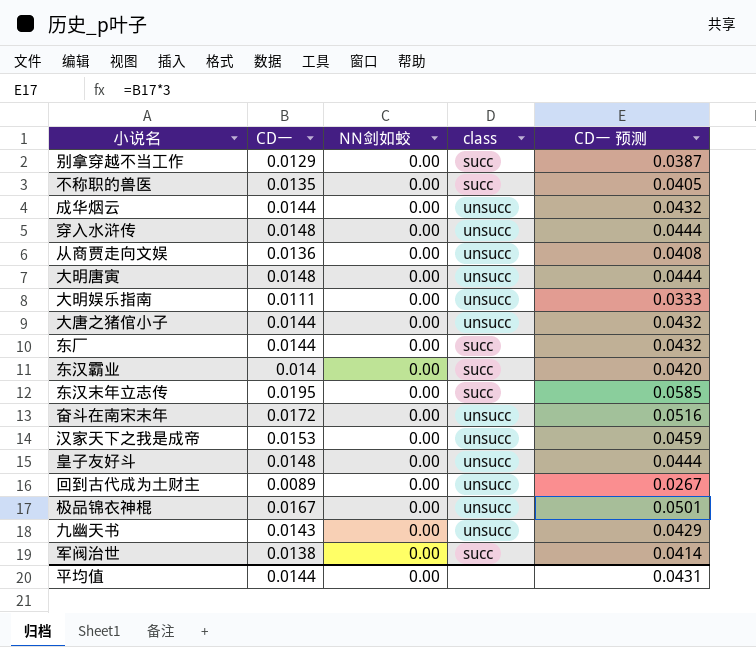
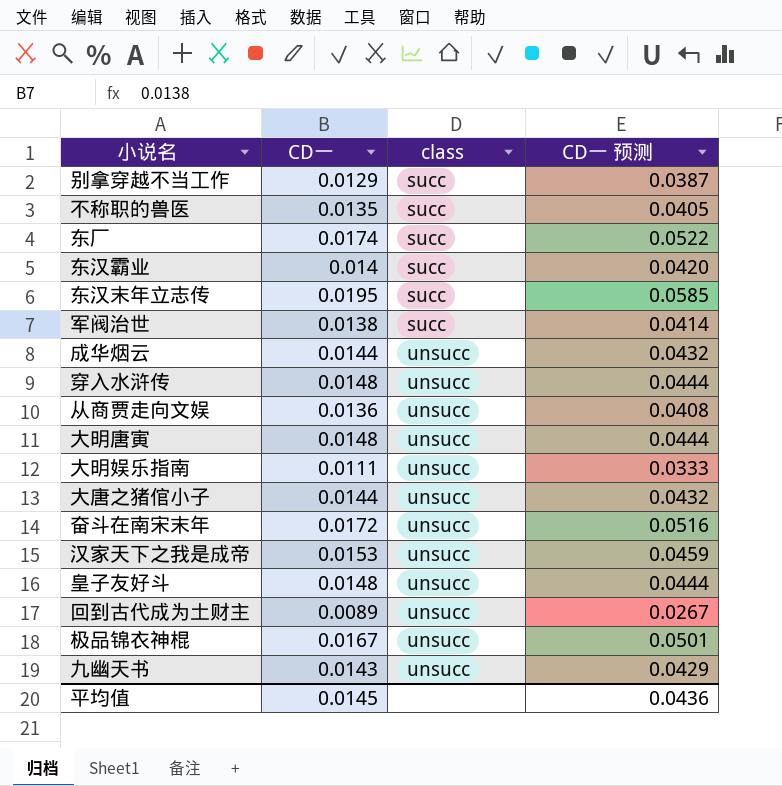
row order: none -> class ascending
column NN剑如蛟 | position: 3 -> none
东厂 | CD一: 0.0144 -> 0.0174
东厂 | CD一 预测: 0.0432 -> 0.0522
平均值 | CD一: 0.0144 -> 0.0145
平均值 | CD一 预测: 0.0431 -> 0.0436

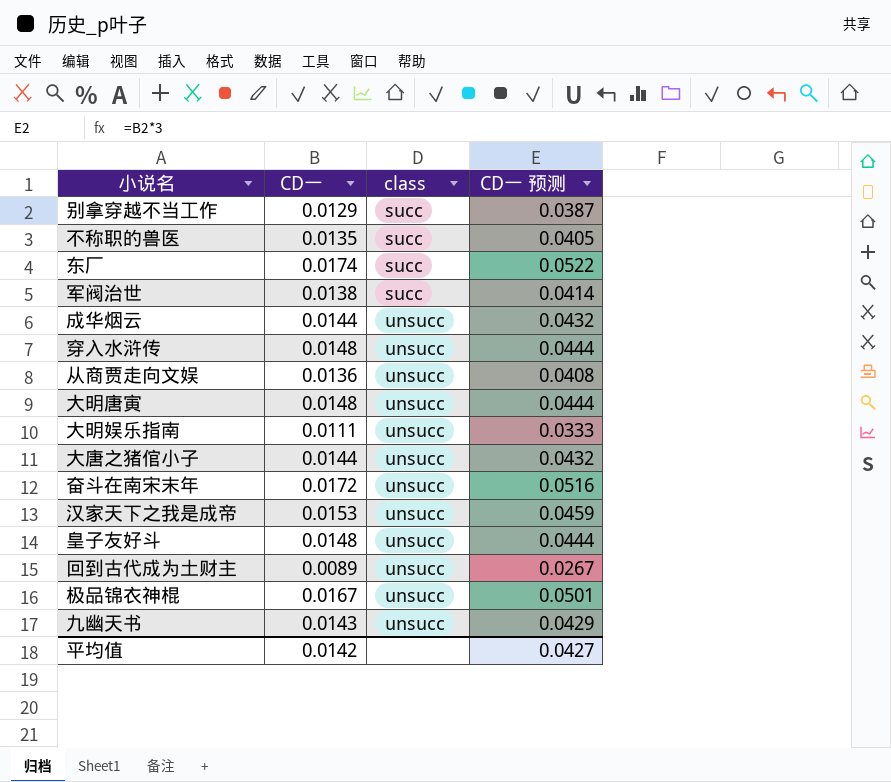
row 东汉霸业: 0.014 | succ | 0.0420 -> none
row 东汉末年立志传: 0.0195 | succ | 0.0585 -> none
平均值 | CD一: 0.0145 -> 0.0142
平均值 | CD一 预测: 0.0436 -> 0.0427

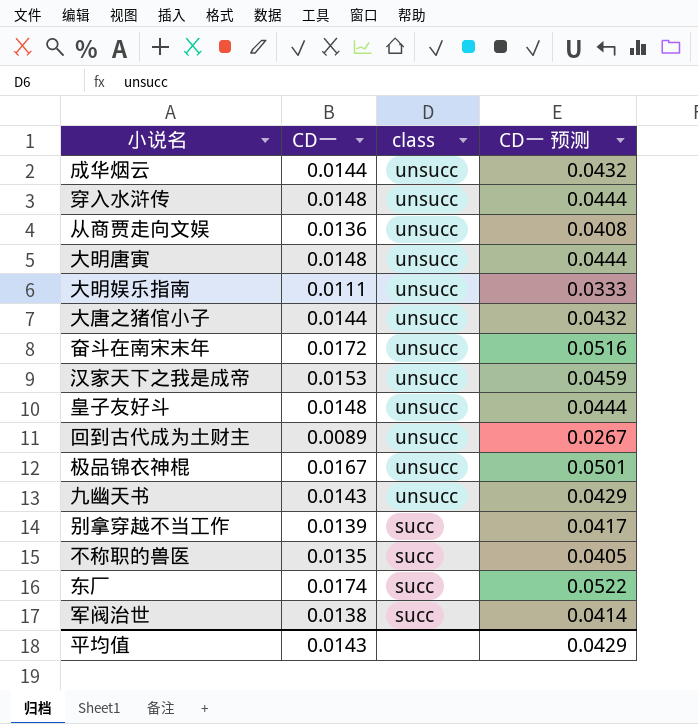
row order: class ascending -> class descending
别拿穿越不当工作 | CD一: 0.0129 -> 0.0139
别拿穿越不当工作 | CD一 预测: 0.0387 -> 0.0417
平均值 | CD一: 0.0142 -> 0.0143
平均值 | CD一 预测: 0.0427 -> 0.0429

